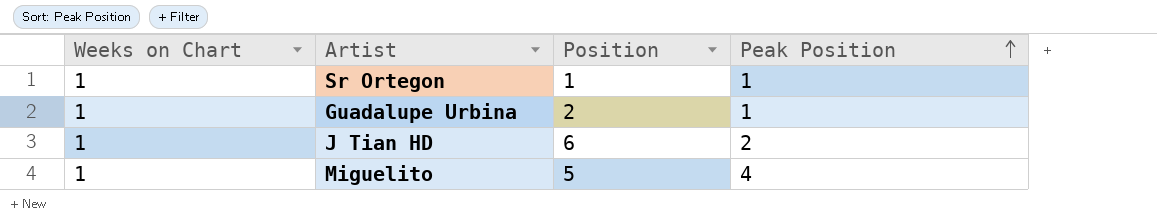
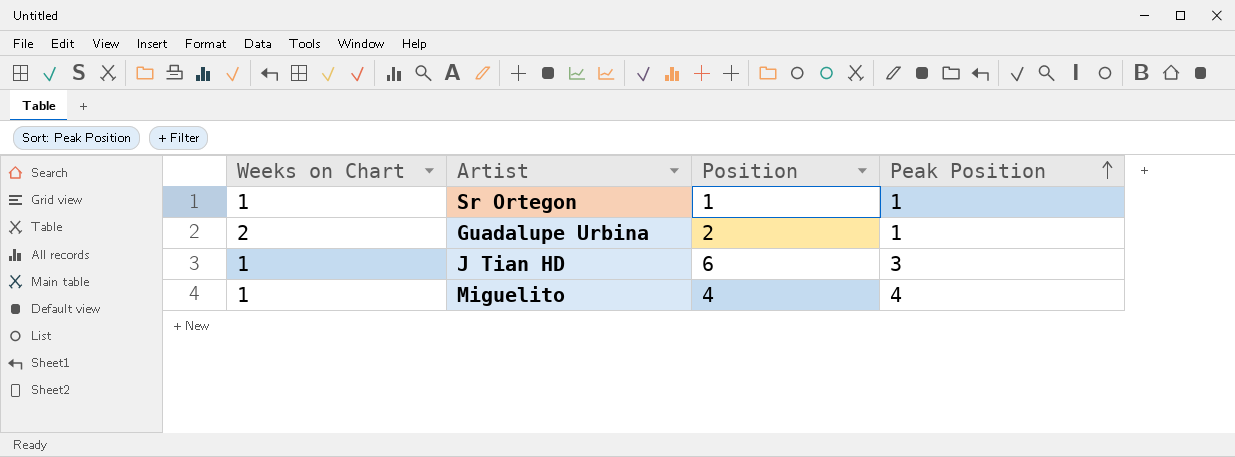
Guadalupe Urbina | Weeks on Chart: 1 -> 2
J Tian HD | Peak Position: 2 -> 3
Miguelito | Position: 5 -> 4

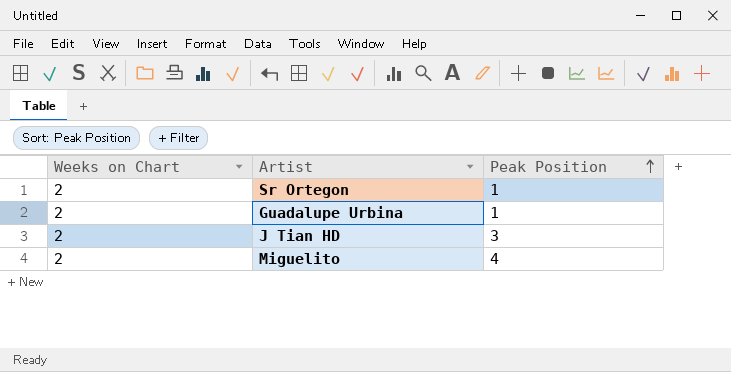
column Position | position: 3 -> none
Sr Ortegon | Weeks on Chart: 1 -> 2
J Tian HD | Weeks on Chart: 1 -> 2
Miguelito | Weeks on Chart: 1 -> 2

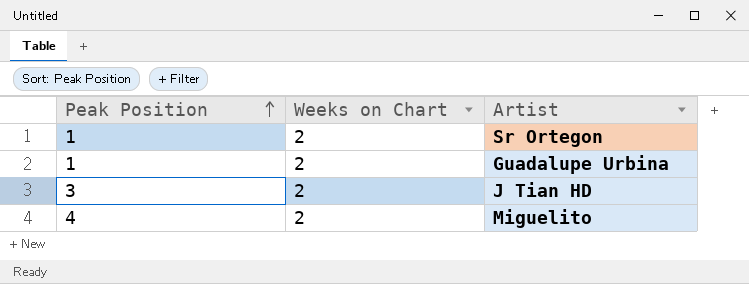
column Peak Position | position: 3 -> 1

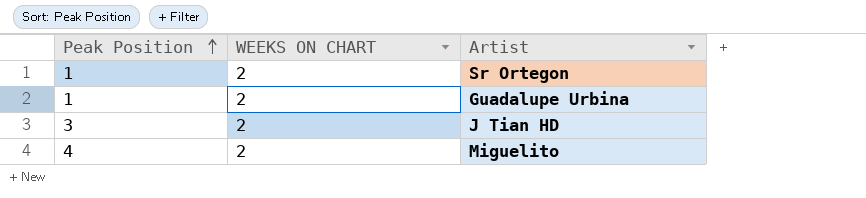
column name: Weeks on Chart -> WEEKS ON CHART

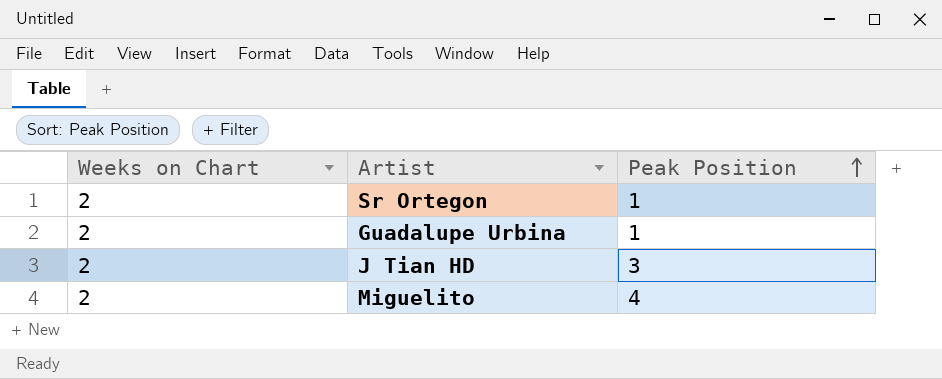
column name: WEEKS ON CHART -> Weeks on Chart
column Peak Position | position: 1 -> 3

